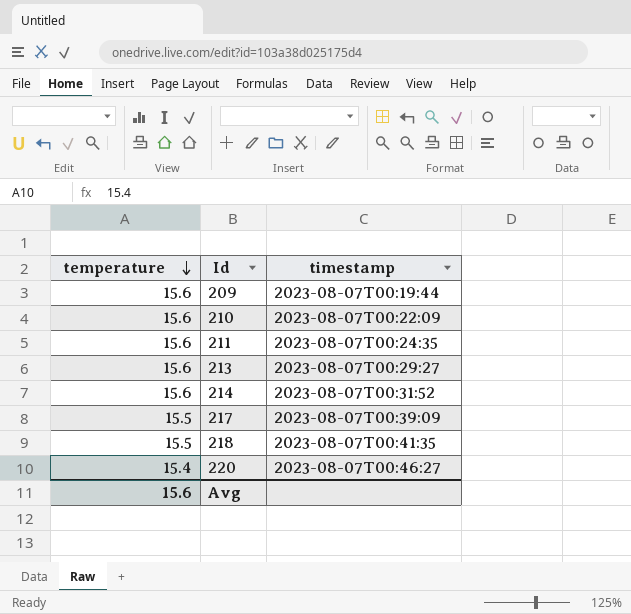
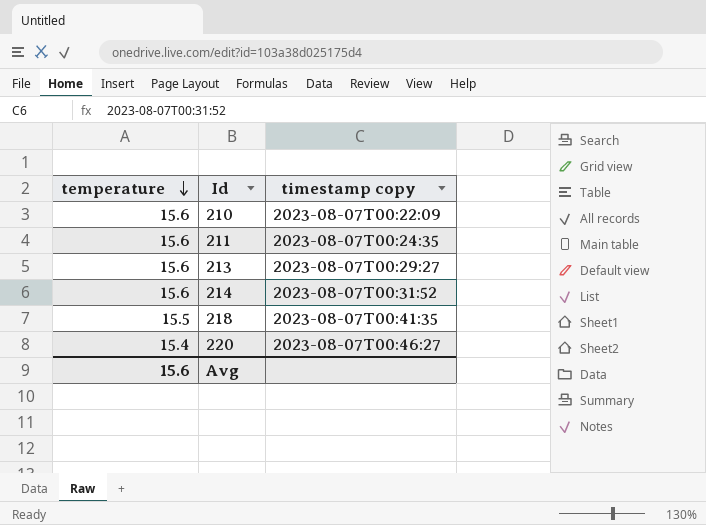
column name: timestamp -> timestamp copy
row 209: 15.6 | 2023-08-07T00:19:44 -> none
row 217: 15.5 | 2023-08-07T00:39:09 -> none

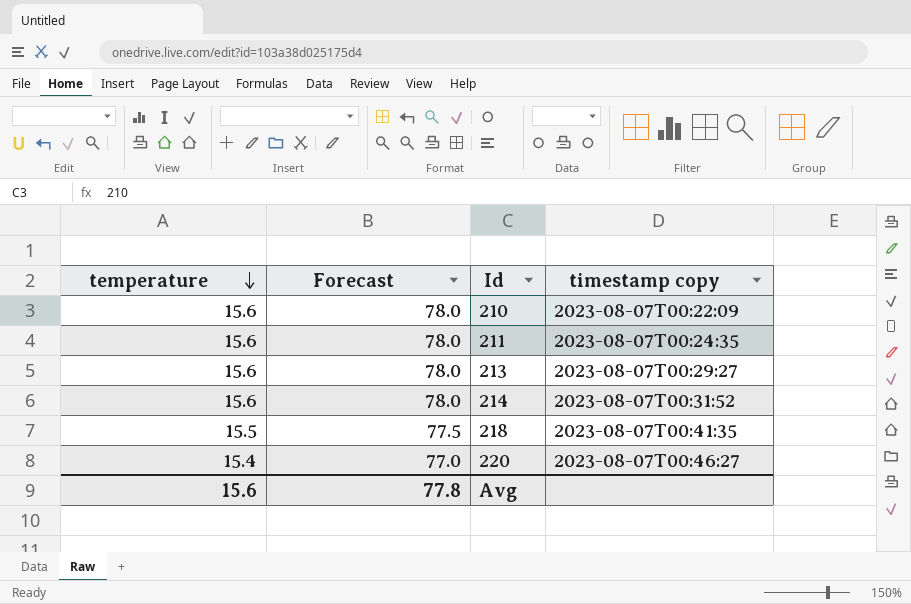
column Forecast | formula: none -> [temperature] * 5

